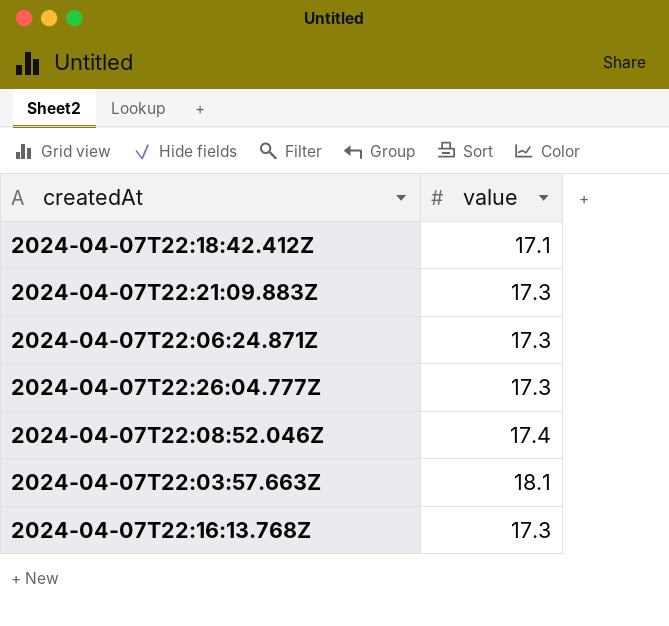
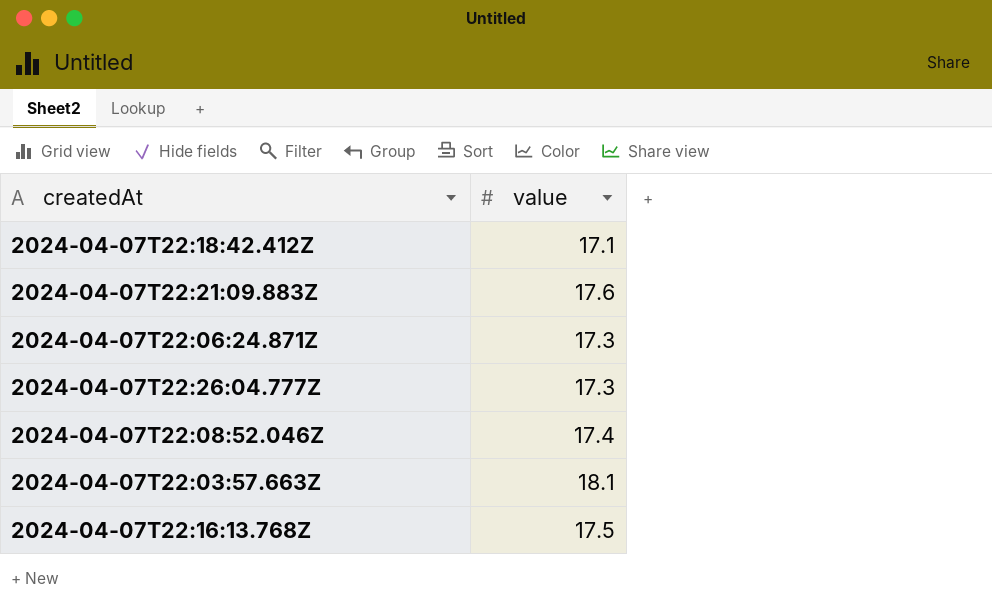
2024-04-07T22:21:09.883Z | value: 17.3 -> 17.6
2024-04-07T22:16:13.768Z | value: 17.3 -> 17.5

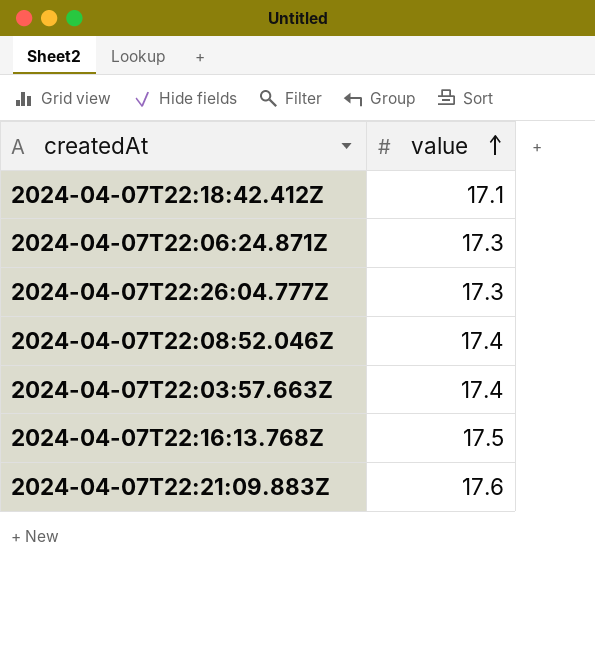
row order: none -> value ascending
2024-04-07T22:03:57.663Z | value: 18.1 -> 17.4

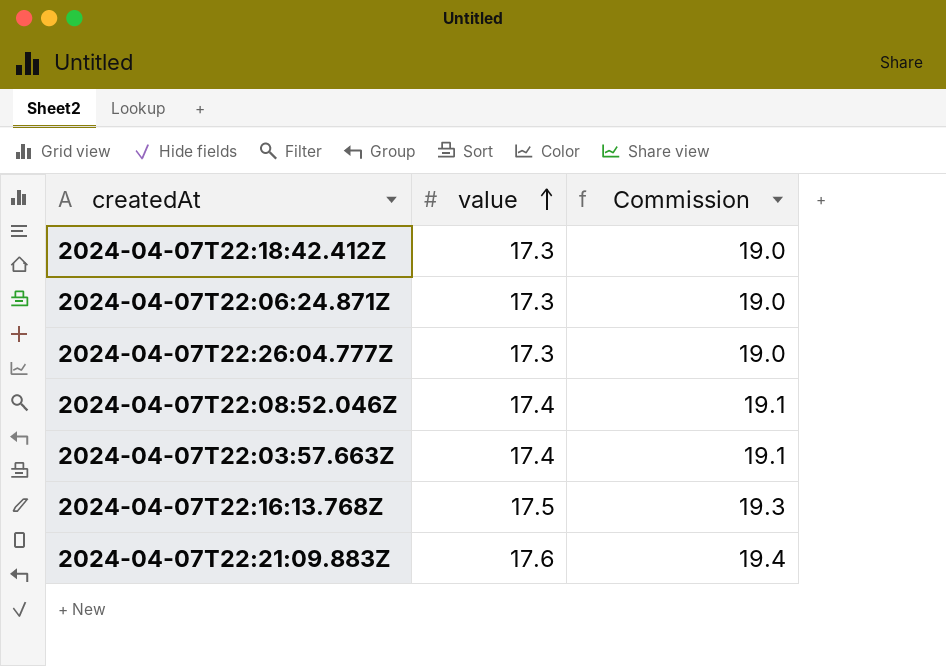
column Commission | formula: none -> [value] * 1.1
2024-04-07T22:18:42.412Z | value: 17.1 -> 17.3

